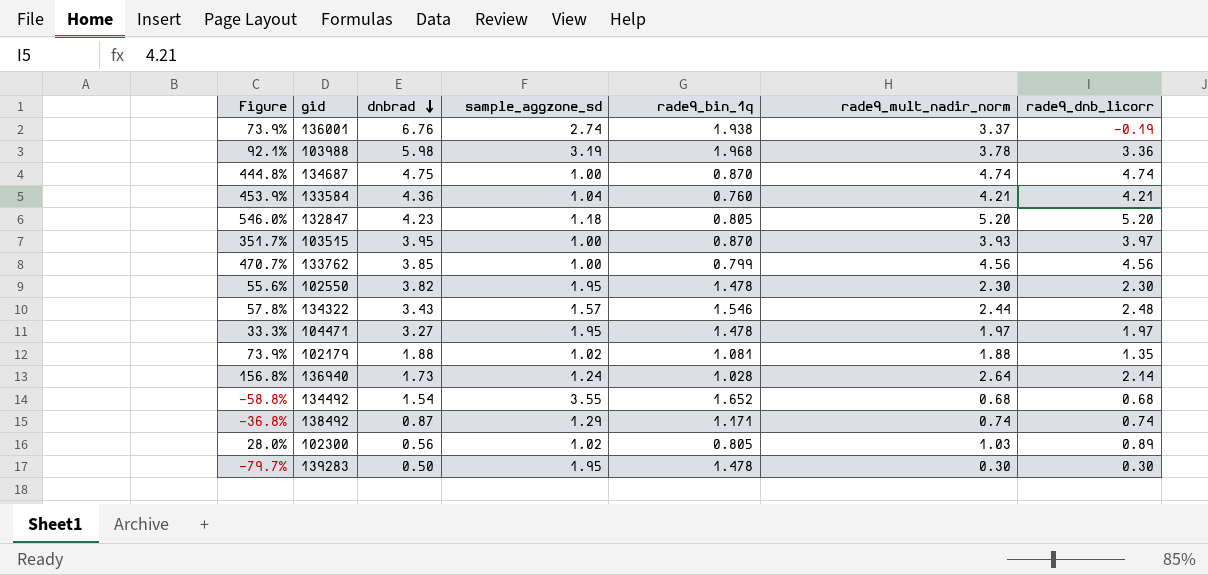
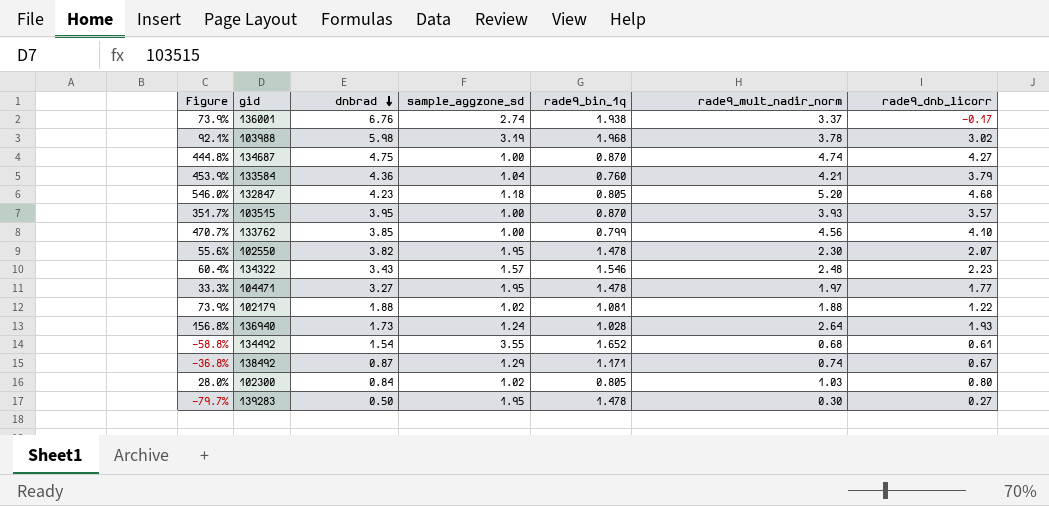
136001 | rade9_dnb_licorr: -0.19 -> -0.17
103988 | rade9_dnb_licorr: 3.36 -> 3.02
134687 | rade9_dnb_licorr: 4.74 -> 4.27
133584 | rade9_dnb_licorr: 4.21 -> 3.79
132847 | rade9_dnb_licorr: 5.20 -> 4.68
103515 | rade9_dnb_licorr: 3.97 -> 3.57
133762 | rade9_dnb_licorr: 4.56 -> 4.10
102550 | rade9_dnb_licorr: 2.30 -> 2.07
134322 | Figure: 57.8% -> 60.4%
134322 | rade9_mult_nadir_norm: 2.44 -> 2.48
134322 | rade9_dnb_licorr: 2.48 -> 2.23
104471 | rade9_dnb_licorr: 1.97 -> 1.77
102179 | rade9_dnb_licorr: 1.35 -> 1.22
136940 | rade9_dnb_licorr: 2.14 -> 1.93
134492 | rade9_dnb_licorr: 0.68 -> 0.61
138492 | rade9_dnb_licorr: 0.74 -> 0.67
102300 | dnbrad: 0.56 -> 0.84
102300 | rade9_dnb_licorr: 0.89 -> 0.80
139283 | rade9_dnb_licorr: 0.30 -> 0.27

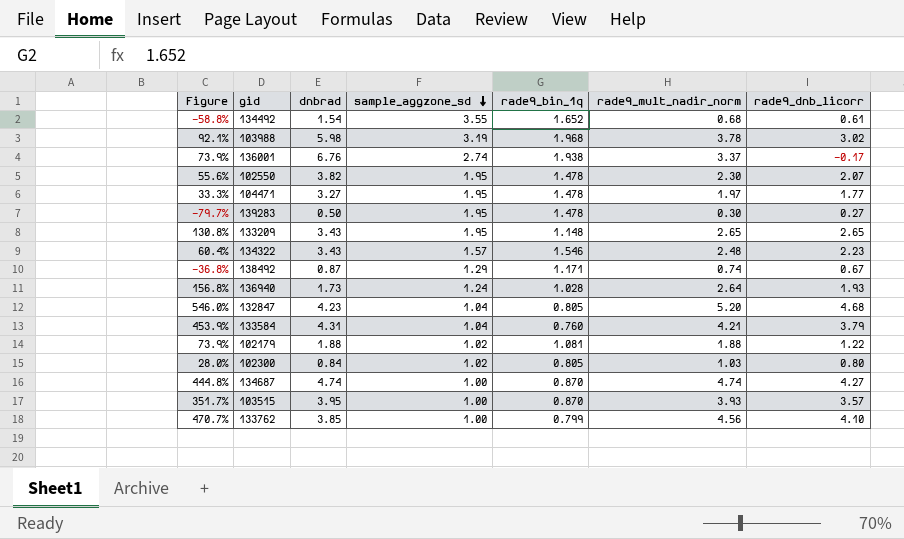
row order: dnbrad descending -> sample_aggzone_sd descending
row 133209: none -> 130.8% | 3.43 | 1.95 | 1.148 | 2.65 | 2.65
132847 | sample_aggzone_sd: 1.18 -> 1.04
133584 | dnbrad: 4.36 -> 4.31
134687 | dnbrad: 4.75 -> 4.74

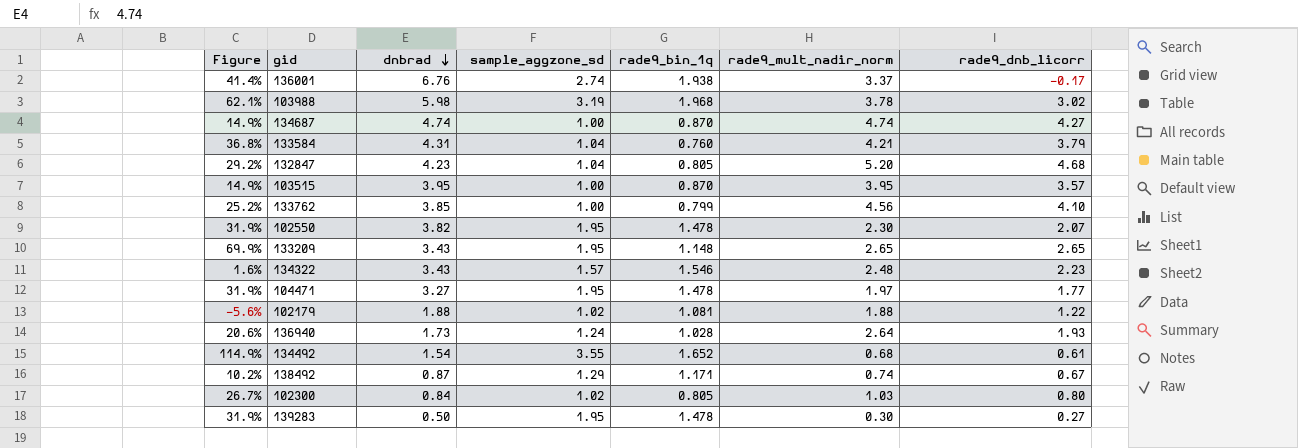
row order: sample_aggzone_sd descending -> dnbrad descending
column Figure | formula: ([rade9_mult_nadir_norm] - [rade9_bin_1q]) / [rade9_bin_1q] -> ([sample_aggzone_sd] - [rade9_bin_1q]) / [rade9_bin_1q]
103515 | rade9_mult_nadir_norm: 3.93 -> 3.95

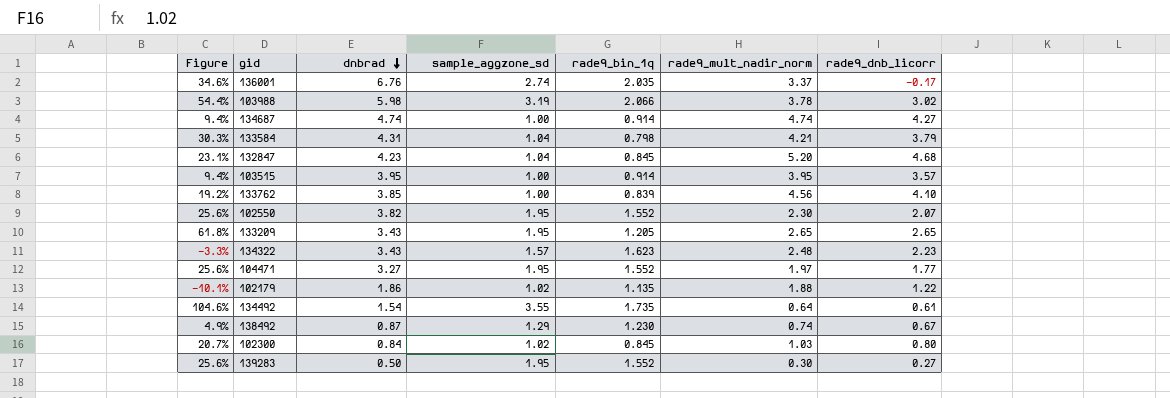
row 136940: 20.6% | 1.73 | 1.24 | 1.028 | 2.64 | 1.93 -> none
136001 | Figure: 41.4% -> 34.6%
136001 | rade9_bin_1q: 1.938 -> 2.035
103988 | Figure: 62.1% -> 54.4%
103988 | rade9_bin_1q: 1.968 -> 2.066
134687 | Figure: 14.9% -> 9.4%
134687 | rade9_bin_1q: 0.870 -> 0.914
133584 | Figure: 36.8% -> 30.3%
133584 | rade9_bin_1q: 0.760 -> 0.798
132847 | Figure: 29.2% -> 23.1%
132847 | rade9_bin_1q: 0.805 -> 0.845
103515 | Figure: 14.9% -> 9.4%
103515 | rade9_bin_1q: 0.870 -> 0.914
133762 | Figure: 25.2% -> 19.2%
133762 | rade9_bin_1q: 0.799 -> 0.839
102550 | Figure: 31.9% -> 25.6%
102550 | rade9_bin_1q: 1.478 -> 1.552
133209 | Figure: 69.9% -> 61.8%
133209 | rade9_bin_1q: 1.148 -> 1.205
134322 | Figure: 1.6% -> -3.3%
134322 | rade9_bin_1q: 1.546 -> 1.623
104471 | Figure: 31.9% -> 25.6%
104471 | rade9_bin_1q: 1.478 -> 1.552
102179 | Figure: -5.6% -> -10.1%
102179 | dnbrad: 1.88 -> 1.86
102179 | rade9_bin_1q: 1.081 -> 1.135
134492 | Figure: 114.9% -> 104.6%
134492 | rade9_bin_1q: 1.652 -> 1.735
134492 | rade9_mult_nadir_norm: 0.68 -> 0.64
138492 | Figure: 10.2% -> 4.9%
138492 | rade9_bin_1q: 1.171 -> 1.230
102300 | Figure: 26.7% -> 20.7%
102300 | rade9_bin_1q: 0.805 -> 0.845
139283 | Figure: 31.9% -> 25.6%
139283 | rade9_bin_1q: 1.478 -> 1.552

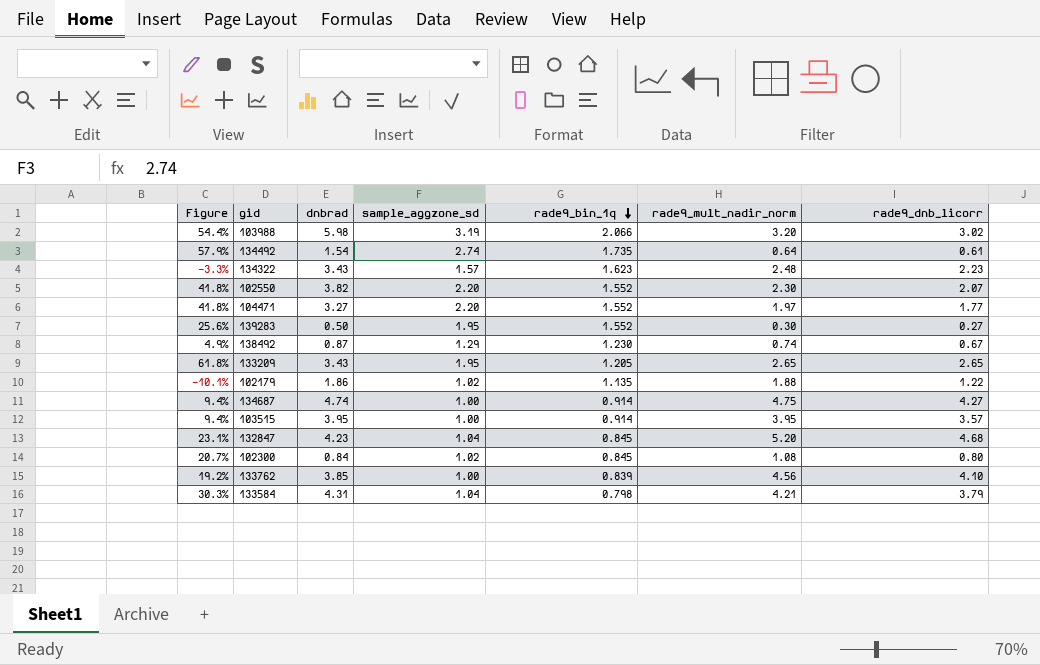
row order: dnbrad descending -> rade9_bin_1q descending
row 136001: 34.6% | 6.76 | 2.74 | 2.035 | 3.37 | -0.17 -> none
103988 | rade9_mult_nadir_norm: 3.78 -> 3.20
134492 | Figure: 104.6% -> 57.9%
134492 | sample_aggzone_sd: 3.55 -> 2.74
102550 | Figure: 25.6% -> 41.8%
102550 | sample_aggzone_sd: 1.95 -> 2.20
104471 | Figure: 25.6% -> 41.8%
104471 | sample_aggzone_sd: 1.95 -> 2.20
134687 | rade9_mult_nadir_norm: 4.74 -> 4.75
102300 | rade9_mult_nadir_norm: 1.03 -> 1.08

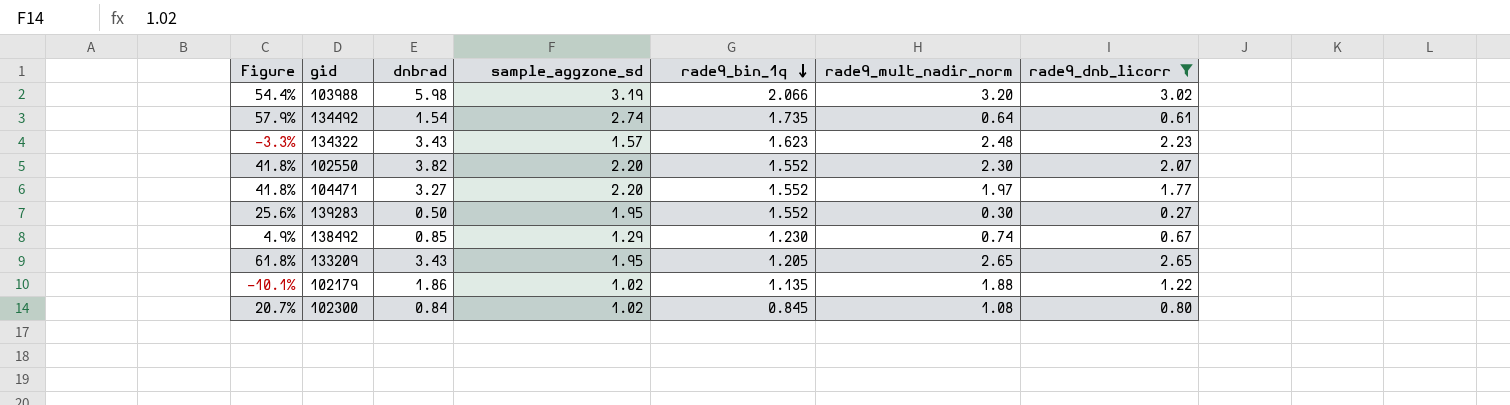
filter: none -> rade9_dnb_licorr <= 3.02
138492 | dnbrad: 0.87 -> 0.85

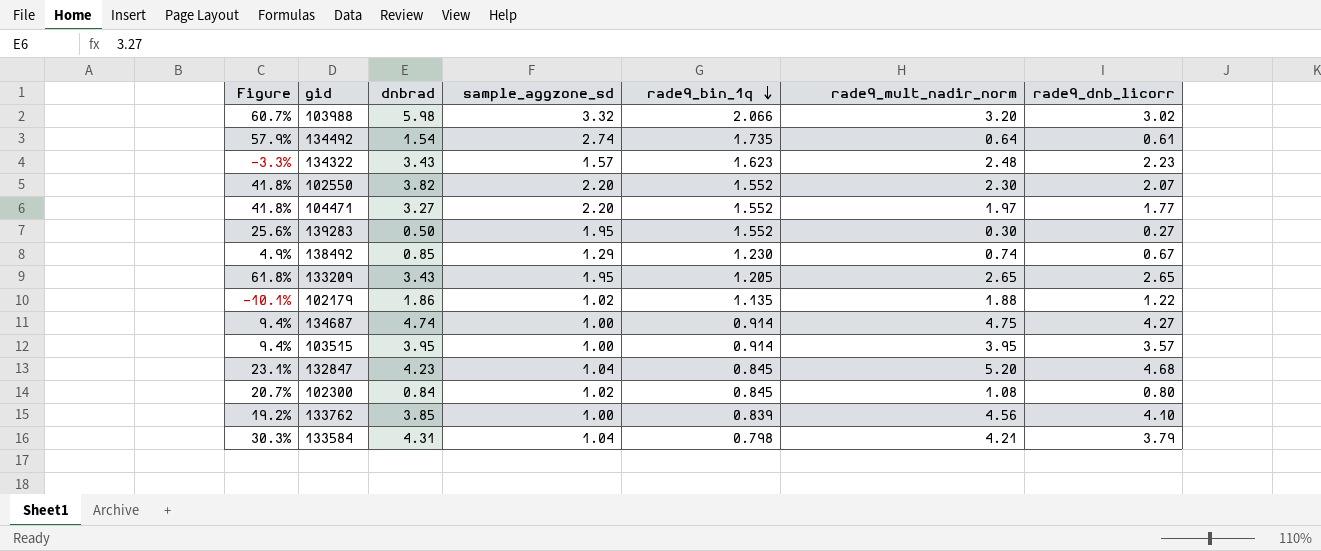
filter: rade9_dnb_licorr <= 3.02 -> none
103988 | Figure: 54.4% -> 60.7%
103988 | sample_aggzone_sd: 3.19 -> 3.32

